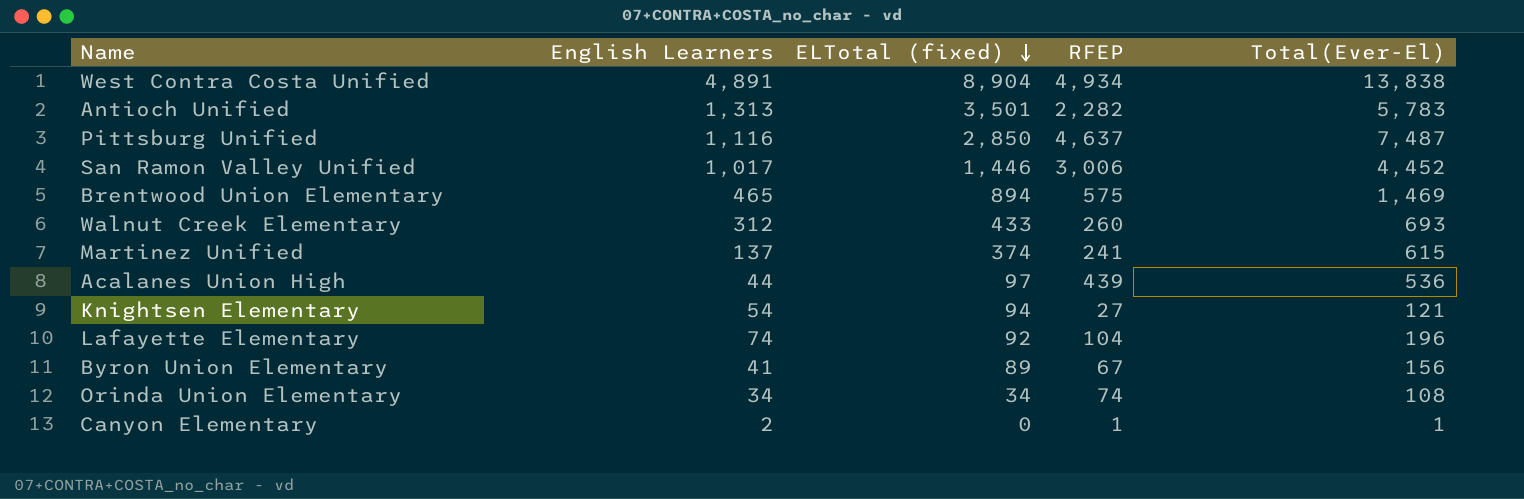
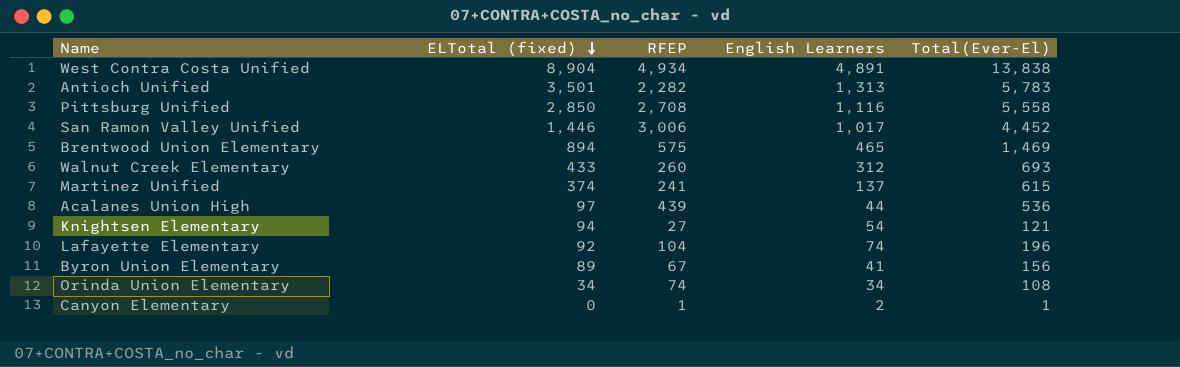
column English Learners | position: 2 -> 4
Pittsburg Unified | RFEP: 4,637 -> 2,708
Pittsburg Unified | Total(Ever-El): 7,487 -> 5,558

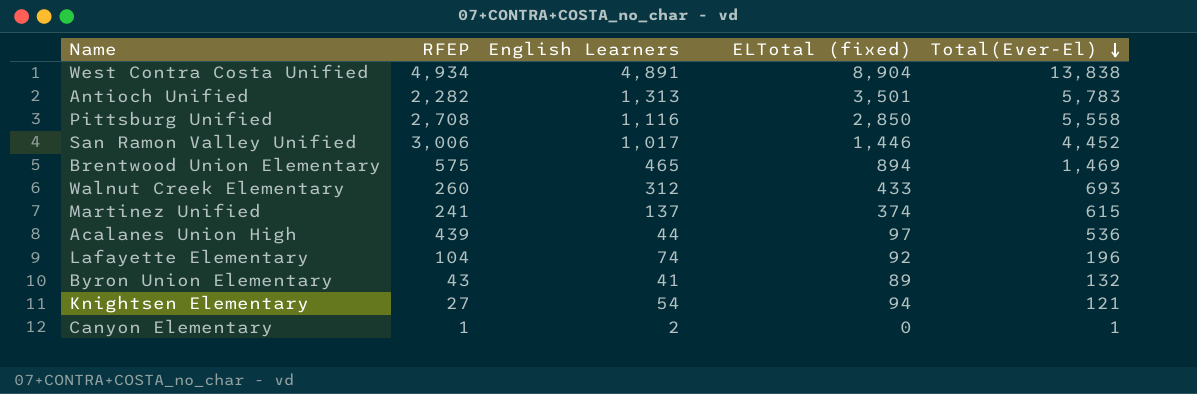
row order: ELTotal (fixed) descending -> Total(Ever-El) descending
column ELTotal (fixed) | position: 2 -> 4
row Orinda Union Elementary: 34 | 74 | 34 | 108 -> none
Byron Union Elementary | RFEP: 67 -> 43
Byron Union Elementary | Total(Ever-El): 156 -> 132

